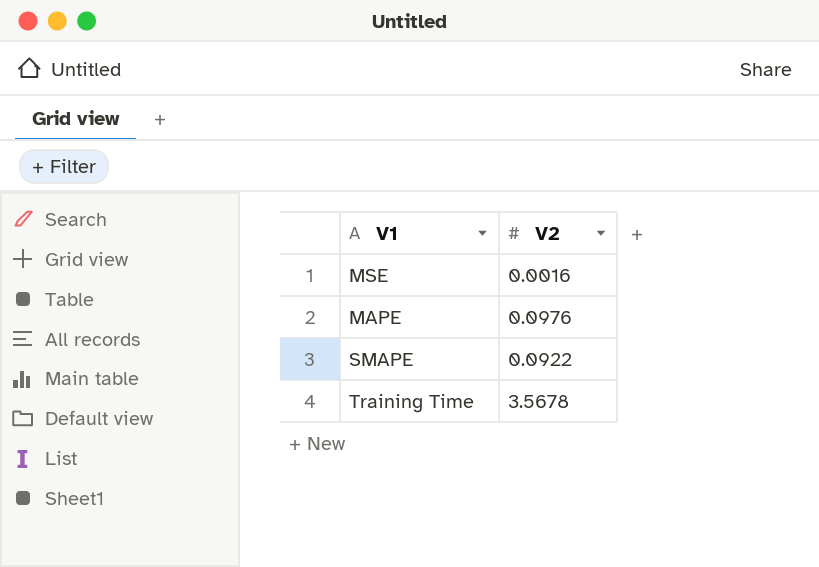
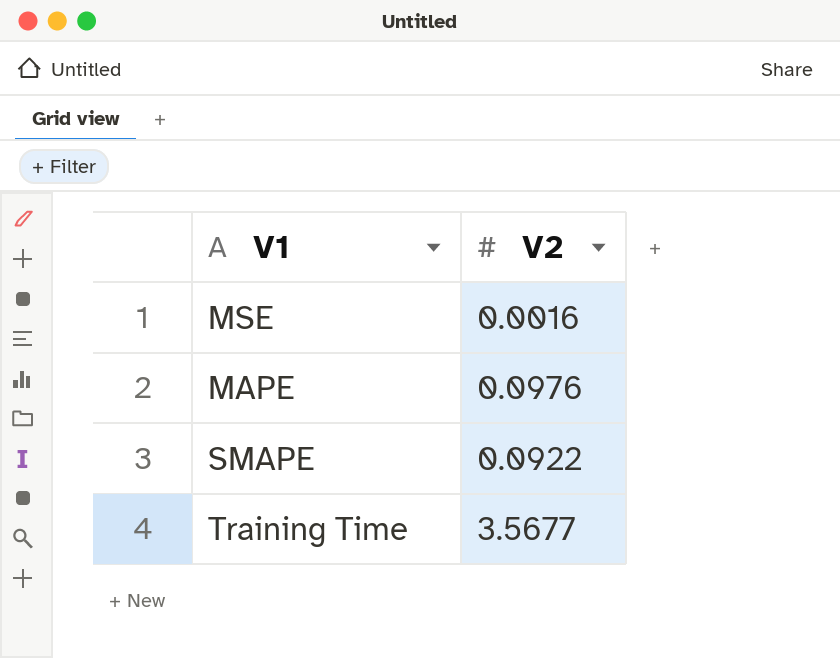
Training Time | V2: 3.5678 -> 3.5677

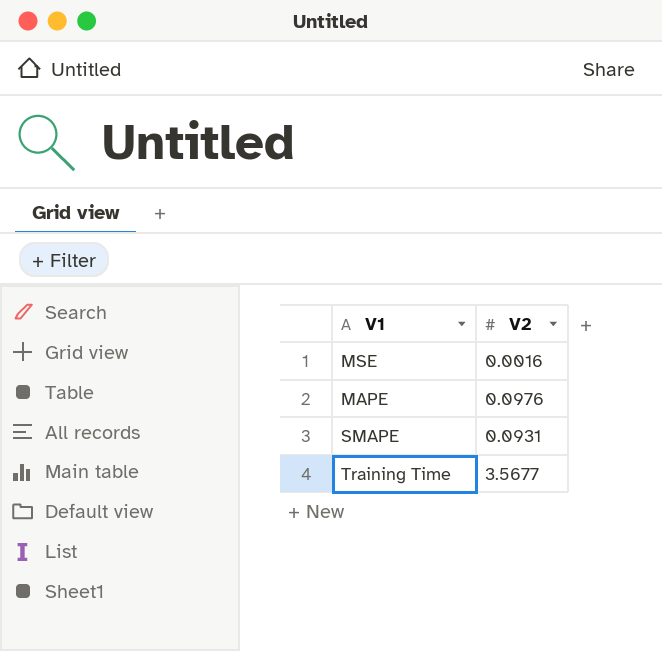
SMAPE | V2: 0.0922 -> 0.0931

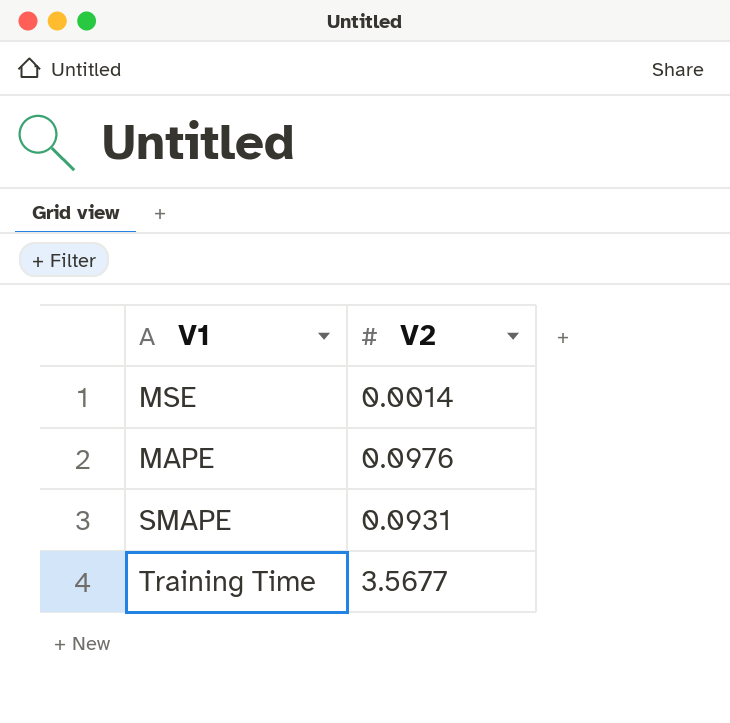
MSE | V2: 0.0016 -> 0.0014

